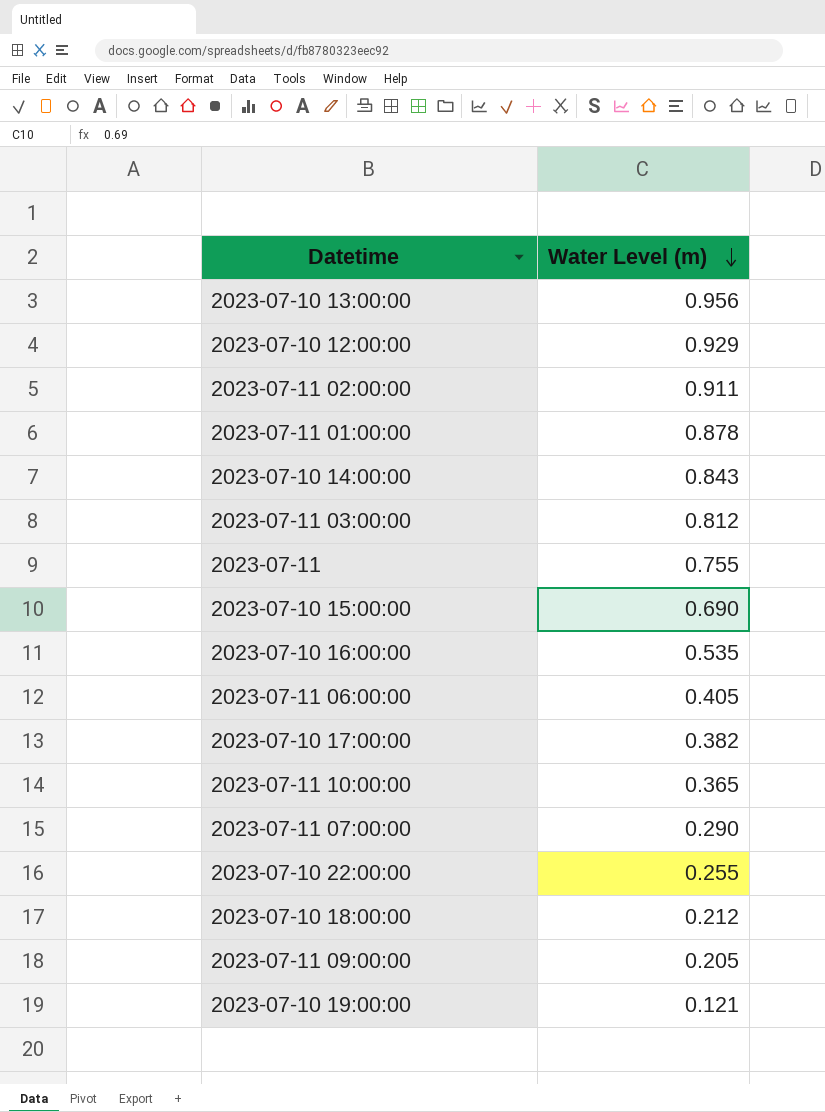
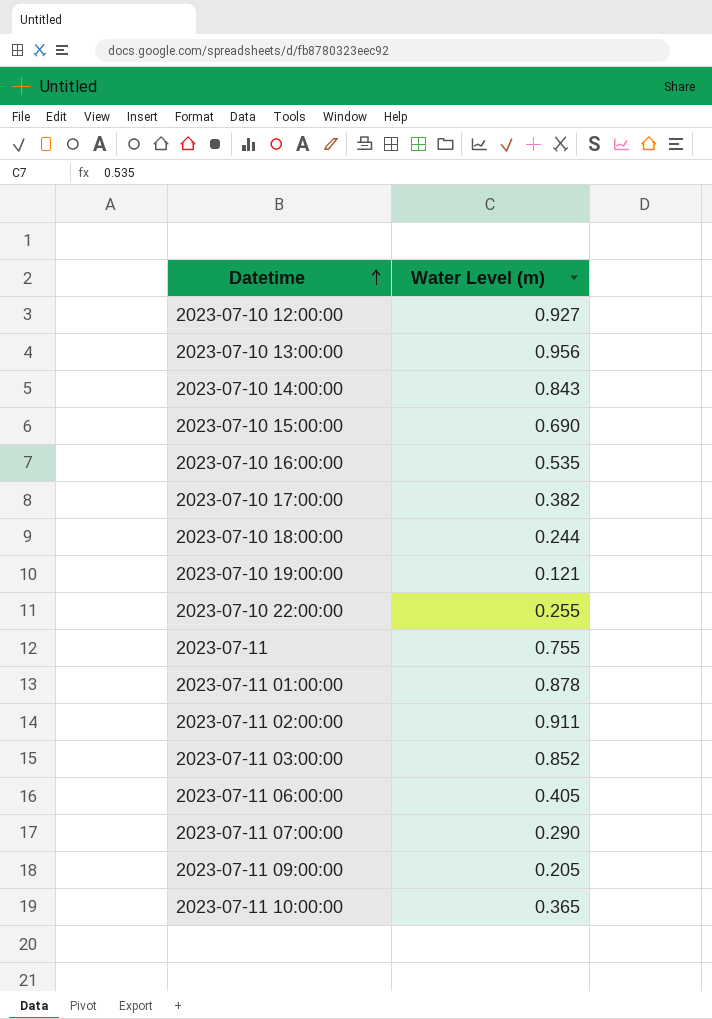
row order: Water Level (m) descending -> Datetime ascending
2023-07-10 12:00:00 | Water Level (m): 0.929 -> 0.927
2023-07-10 18:00:00 | Water Level (m): 0.212 -> 0.244
2023-07-11 03:00:00 | Water Level (m): 0.812 -> 0.852

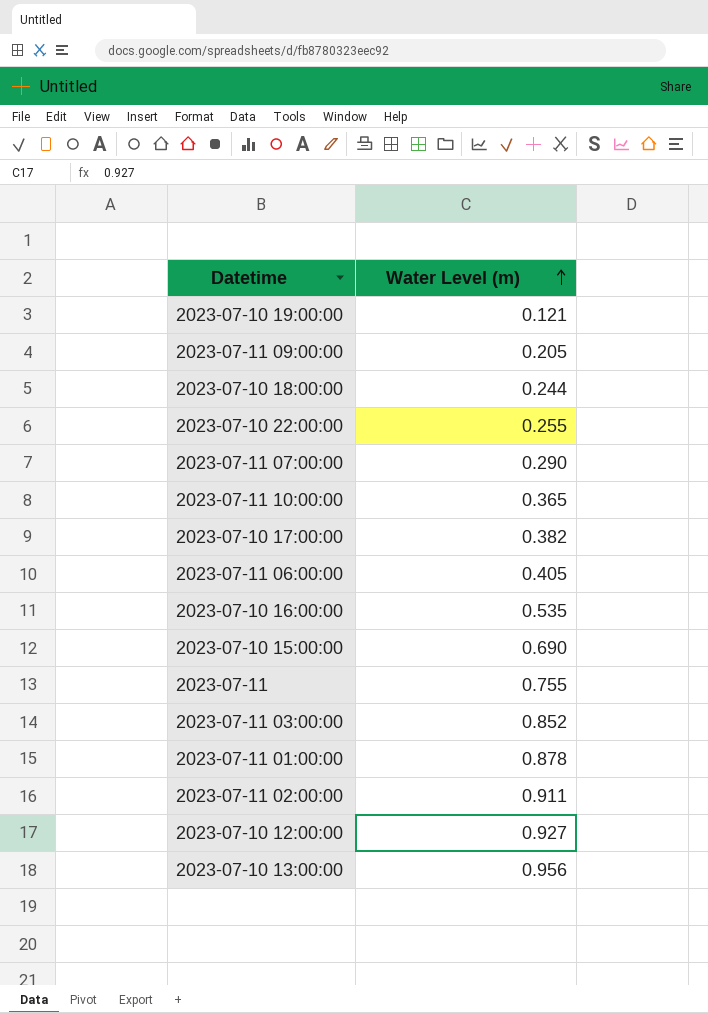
row order: Datetime ascending -> Water Level (m) ascending
row 2023-07-10 14:00:00: 0.843 -> none

